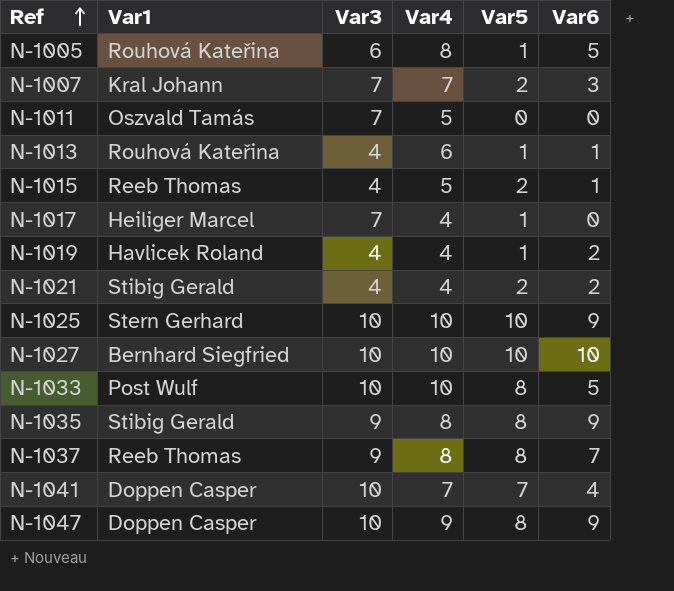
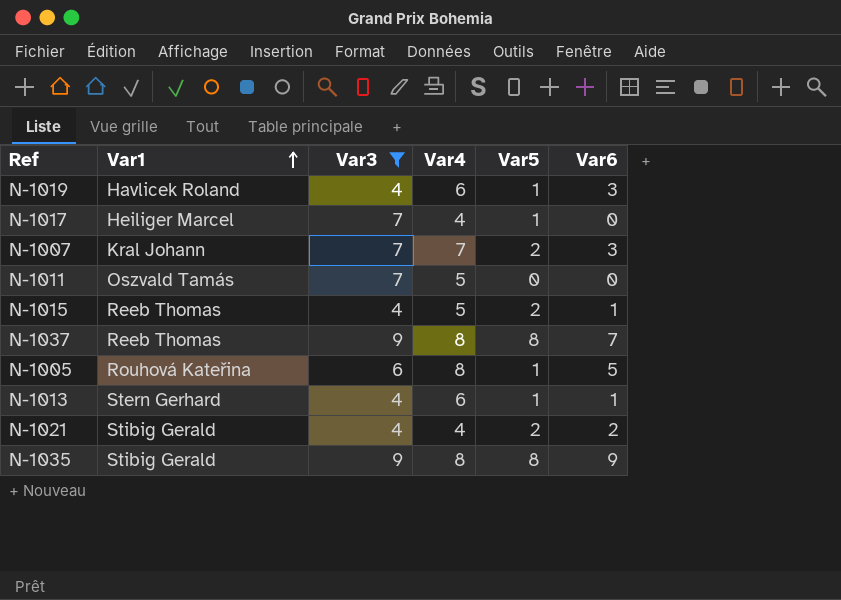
filter: none -> Var3 != 10
row order: Ref ascending -> Var1 ascending
N-1019 | Var4: 4 -> 6
N-1019 | Var6: 2 -> 3
N-1013 | Var1: Rouhová Kateřina -> Stern Gerhard

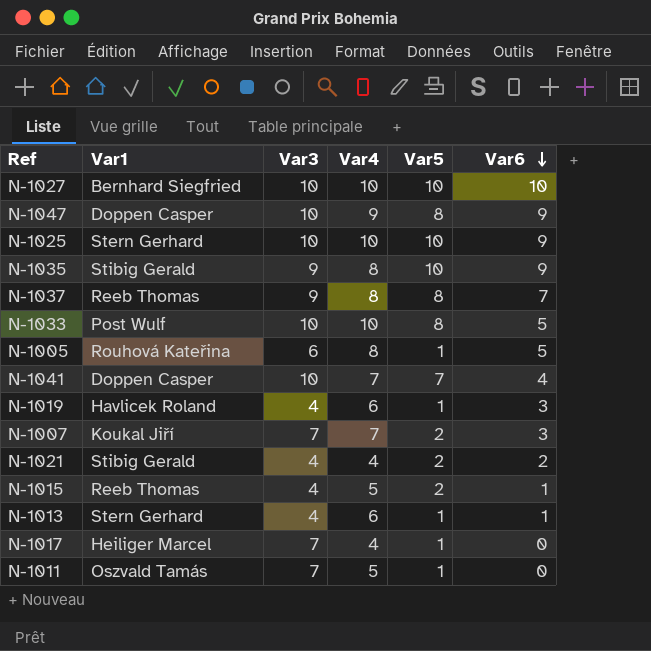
filter: Var3 != 10 -> none
row order: Var1 ascending -> Var6 descending
N-1035 | Var5: 8 -> 10
N-1007 | Var1: Kral Johann -> Koukal Jiří
N-1011 | Var5: 0 -> 1

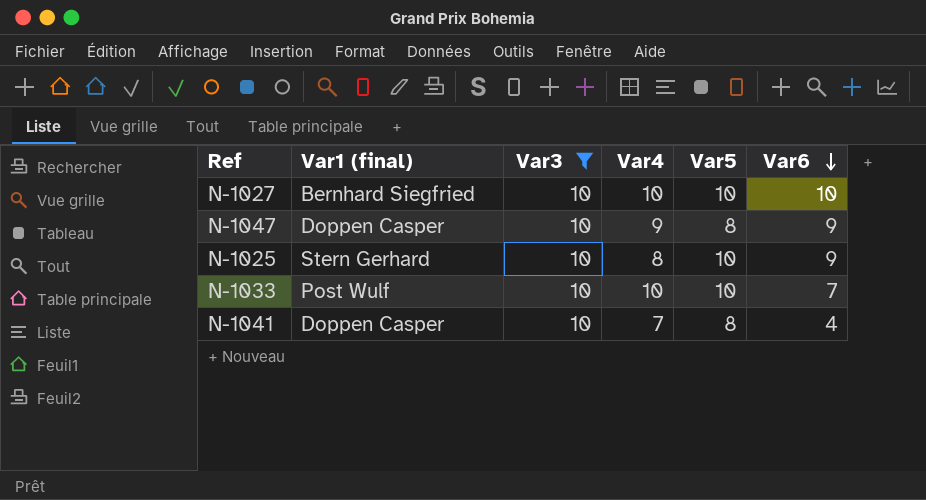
filter: none -> Var3 = 10
column name: Var1 -> Var1 (final)
N-1025 | Var4: 10 -> 8
N-1033 | Var5: 8 -> 10
N-1033 | Var6: 5 -> 7
N-1041 | Var5: 7 -> 8

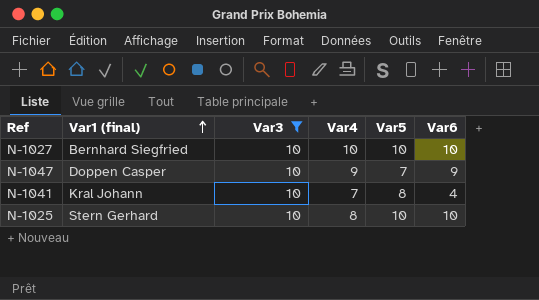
row order: Var6 descending -> Var1 (final) ascending
row N-1033: Post Wulf | 10 | 10 | 10 | 7 -> none
N-1047 | Var5: 8 -> 7
N-1041 | Var1 (final): Doppen Casper -> Kral Johann
N-1025 | Var6: 9 -> 10

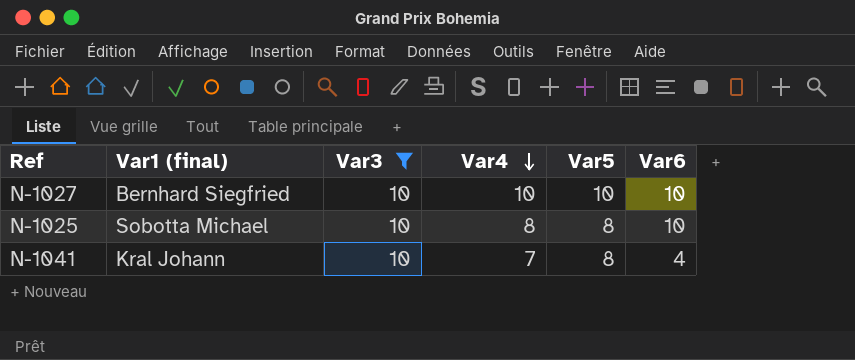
row order: Var1 (final) ascending -> Var4 descending
row N-1047: Doppen Casper | 10 | 9 | 7 | 9 -> none
N-1025 | Var1 (final): Stern Gerhard -> Sobotta Michael
N-1025 | Var5: 10 -> 8

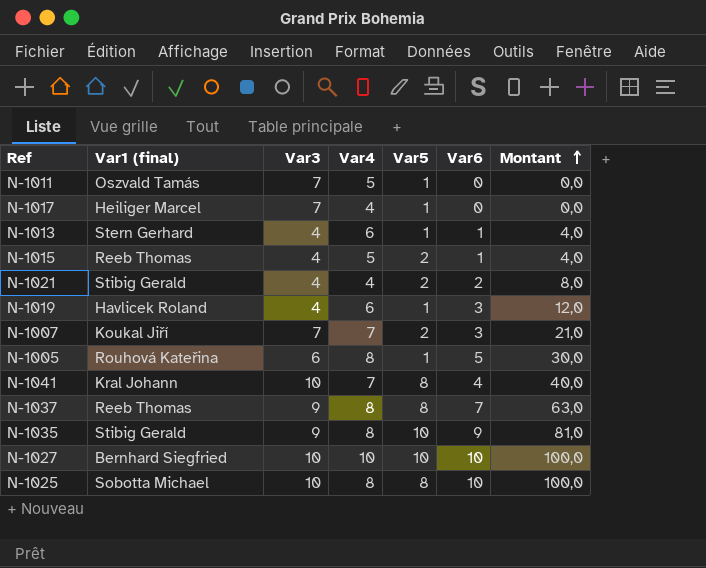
filter: Var3 = 10 -> none
row order: Var4 descending -> Montant ascending
column Montant | formula: none -> [Var3] * [Var6]

